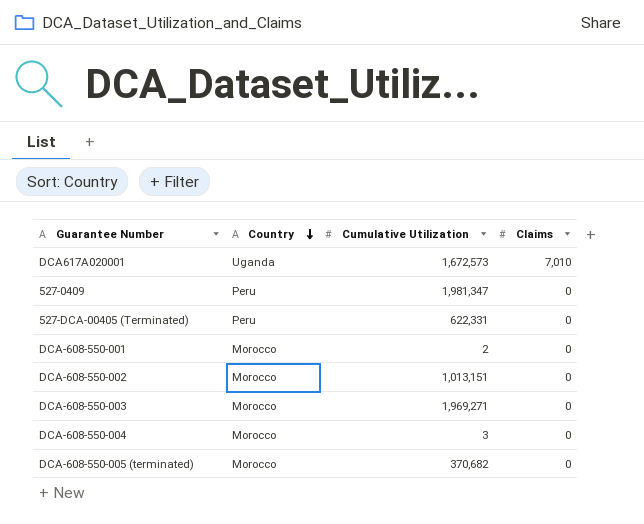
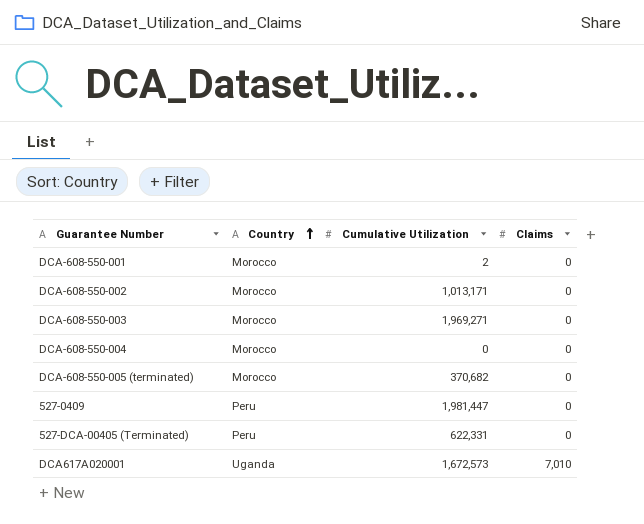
row order: Country descending -> Country ascending
DCA-608-550-002 | Cumulative Utilization: 1,013,151 -> 1,013,171
DCA-608-550-004 | Cumulative Utilization: 3 -> 0
527-0409 | Cumulative Utilization: 1,981,347 -> 1,981,447

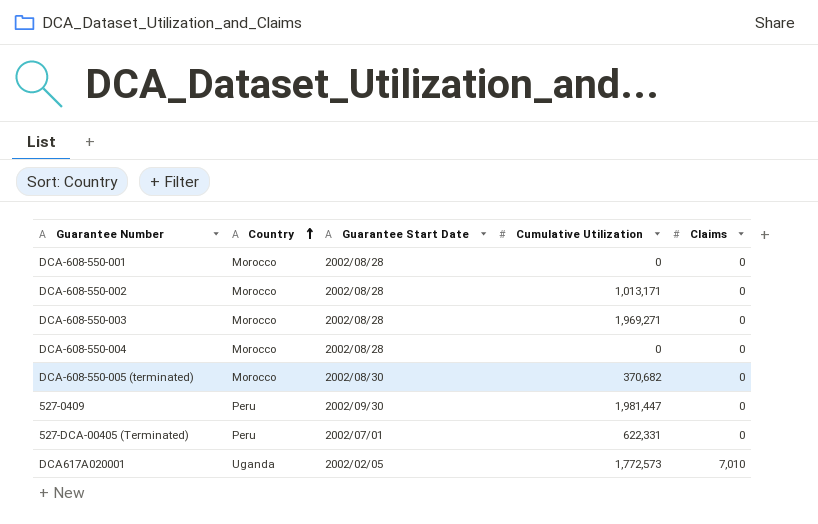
column Guarantee Start Date | position: none -> 3
DCA-608-550-001 | Cumulative Utilization: 2 -> 0
DCA617A020001 | Cumulative Utilization: 1,672,573 -> 1,772,573

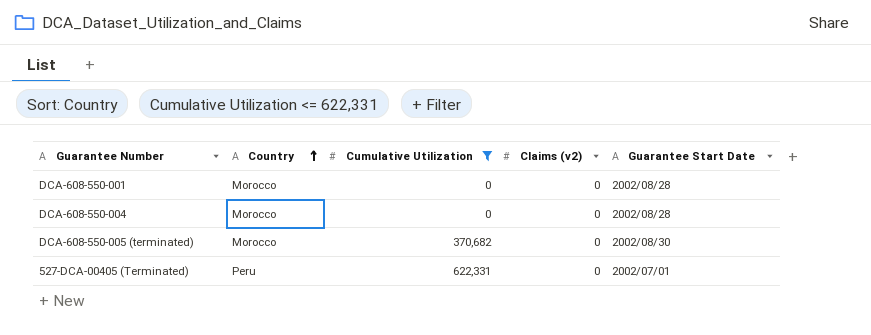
filter: none -> Cumulative Utilization <= 622,331
column name: Claims -> Claims (v2)
column Guarantee Start Date | position: 3 -> 5

